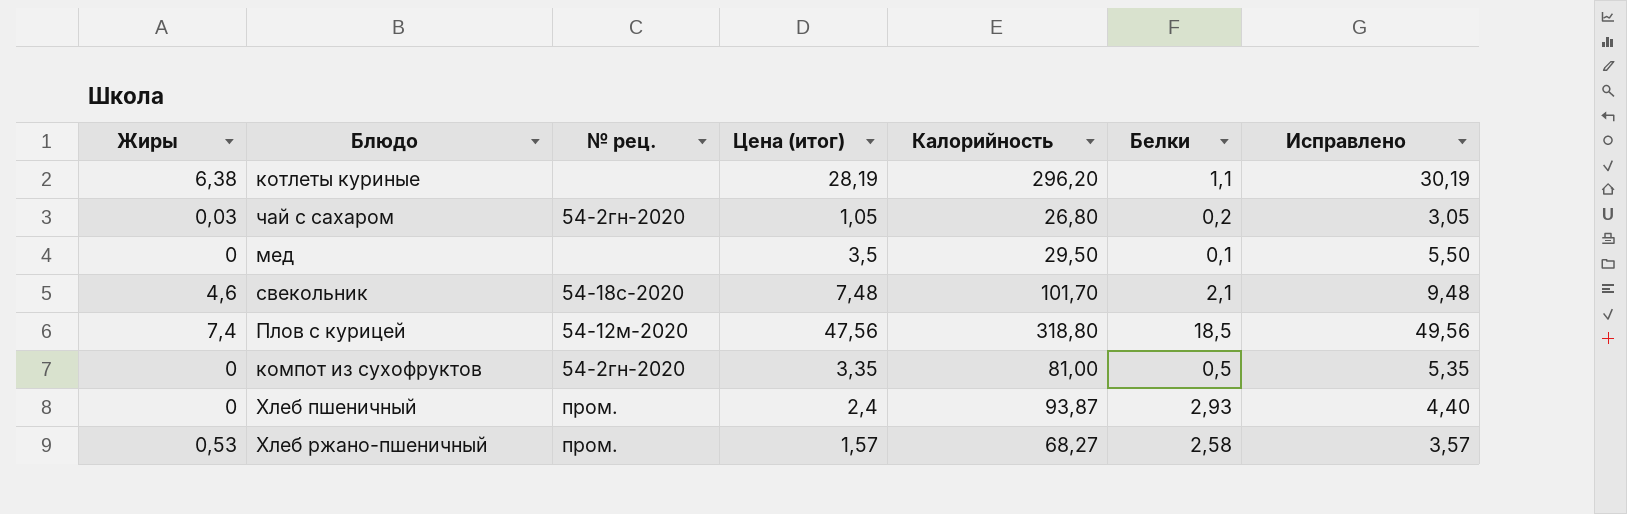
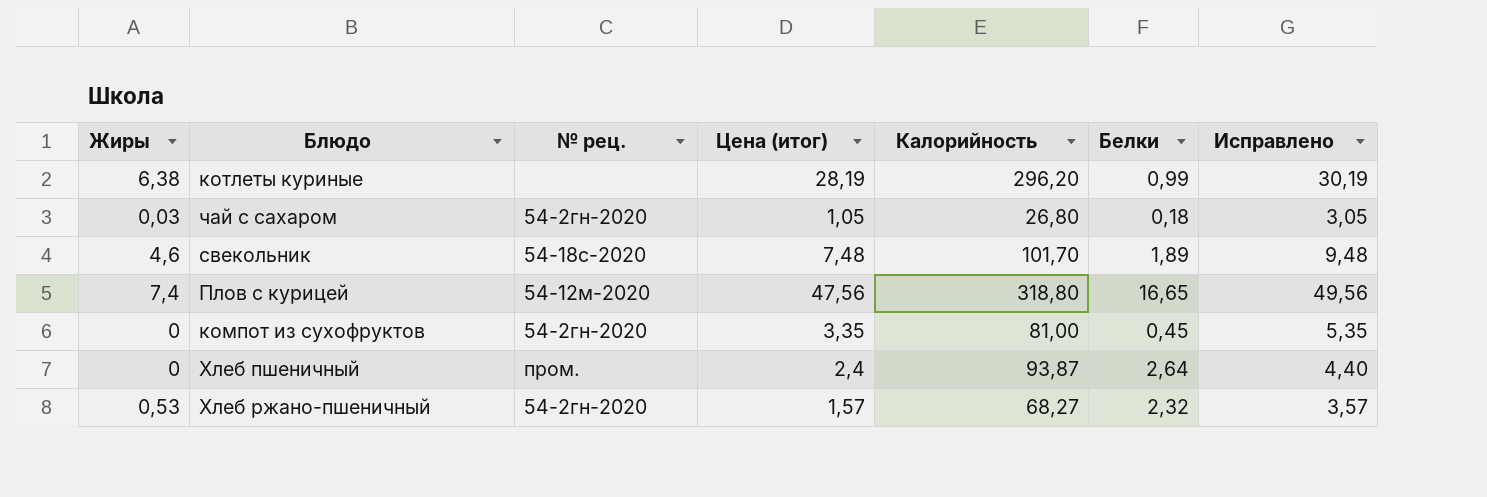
row мед: 0 | none | 3,5 | 29,50 | 0,1 | 5,50 -> none
котлеты куриные | Белки: 1,1 -> 0,99
чай с сахаром | Белки: 0,2 -> 0,18
свекольник | Белки: 2,1 -> 1,89
Плов с курицей | Белки: 18,5 -> 16,65
компот из сухофруктов | Белки: 0,5 -> 0,45
Хлеб пшеничный | Белки: 2,93 -> 2,64
Хлеб ржано-пшеничный | № рец.: пром. -> 54-2гн-2020
Хлеб ржано-пшеничный | Белки: 2,58 -> 2,32

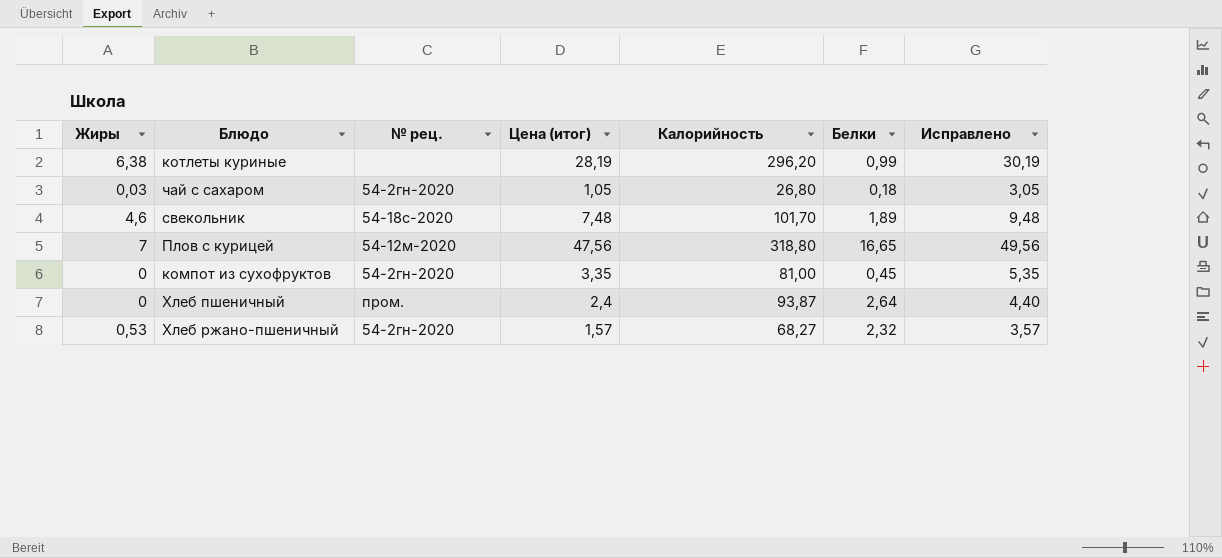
Плов с курицей | Жиры: 7,4 -> 7

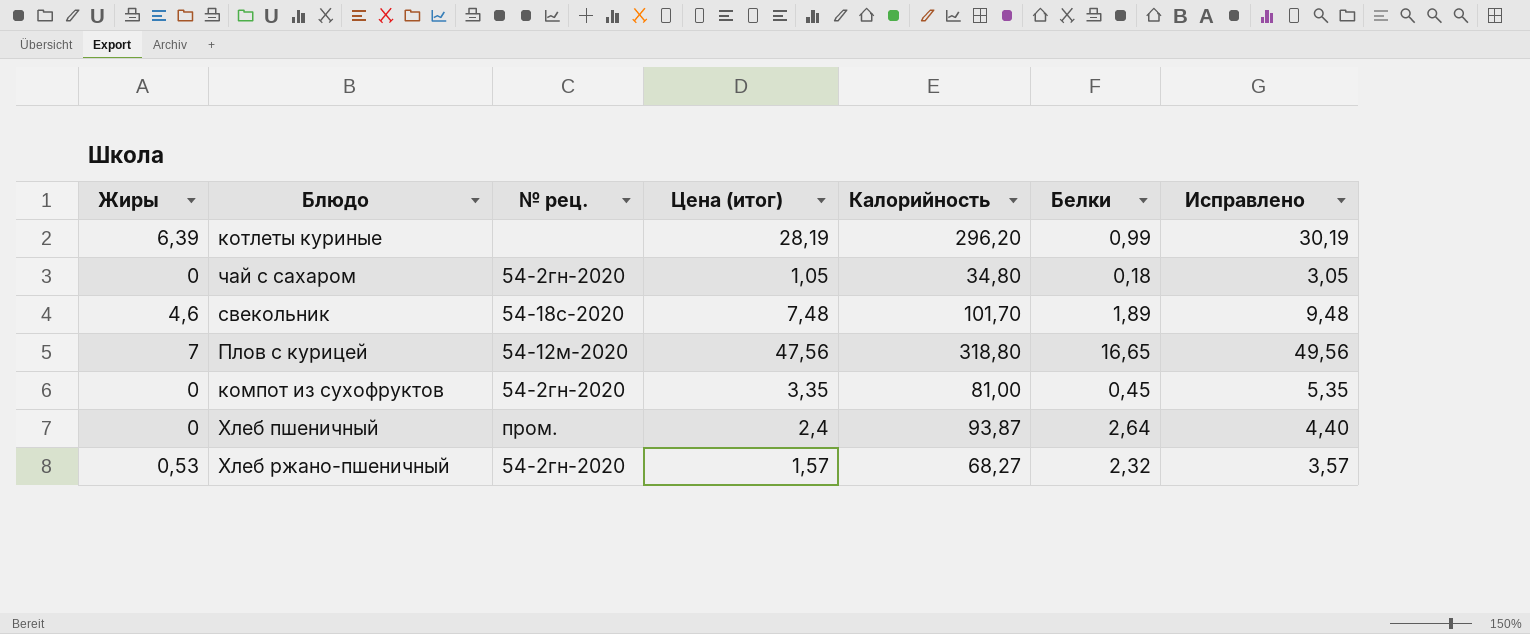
котлеты куриные | Жиры: 6,38 -> 6,39
чай с сахаром | Жиры: 0,03 -> 0
чай с сахаром | Калорийность: 26,80 -> 34,80

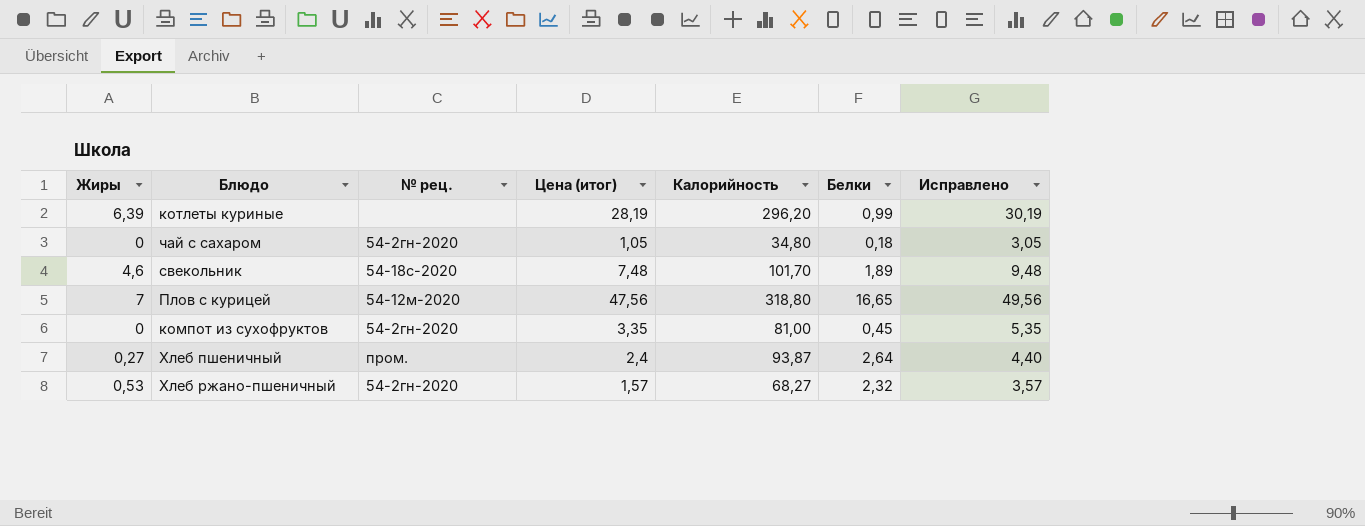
Хлеб пшеничный | Жиры: 0 -> 0,27

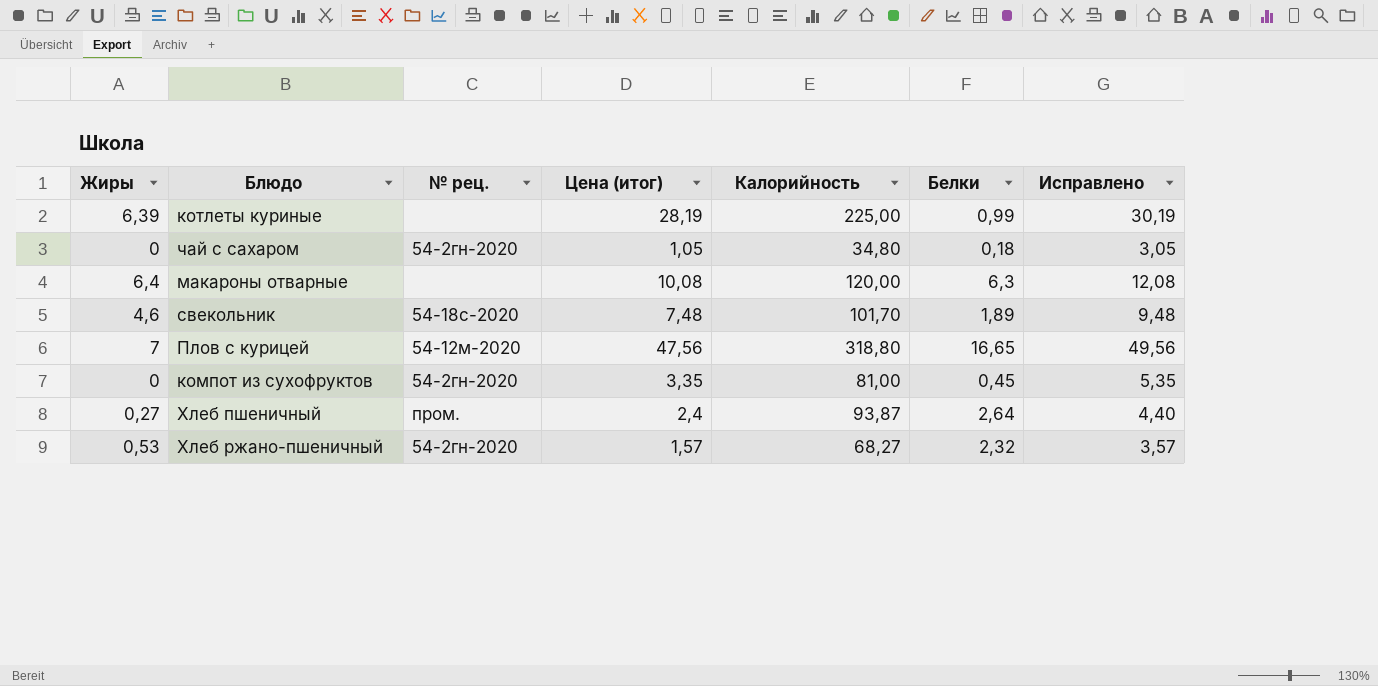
котлеты куриные | Калорийность: 296,20 -> 225,00
row макароны отварные: none -> 6,4 | none | 10,08 | 120,00 | 6,3 | 12,08

